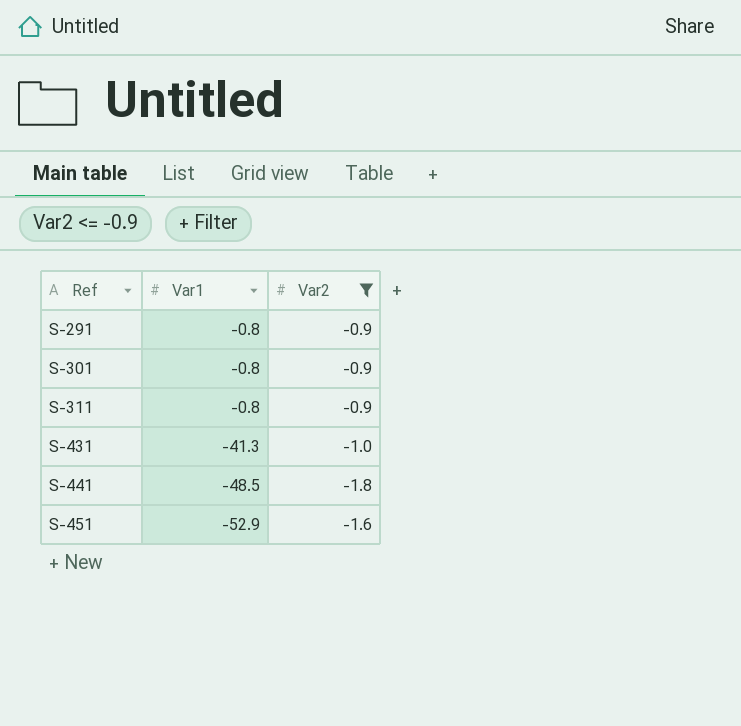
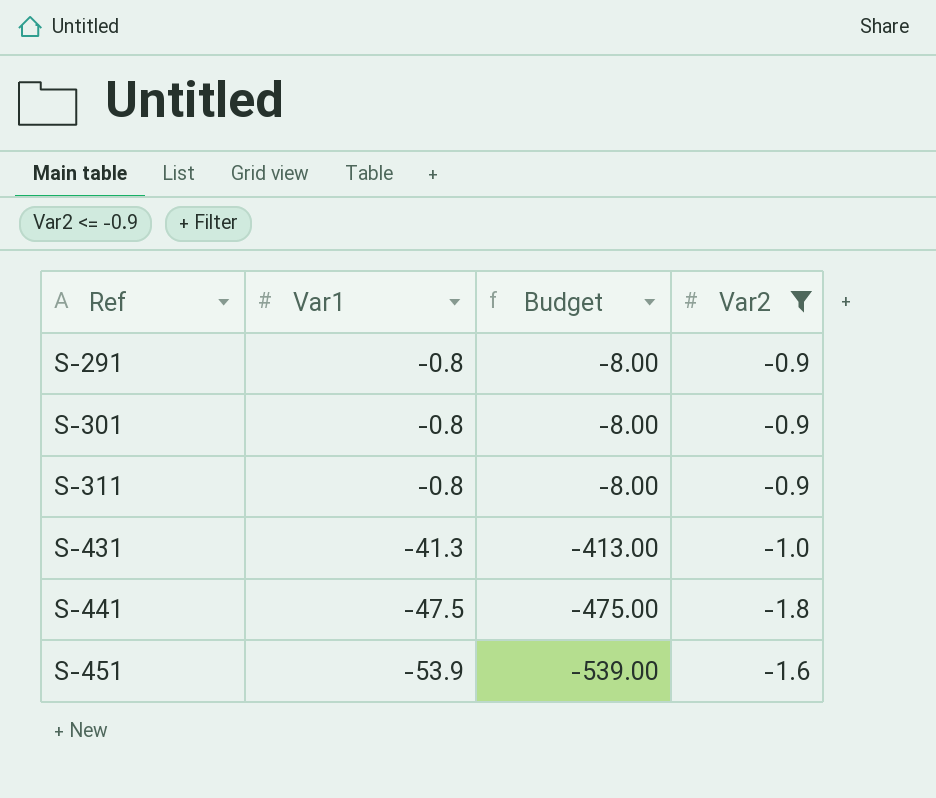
column Budget | formula: none -> [Var1] * 10
S-441 | Var1: -48.5 -> -47.5
S-451 | Var1: -52.9 -> -53.9

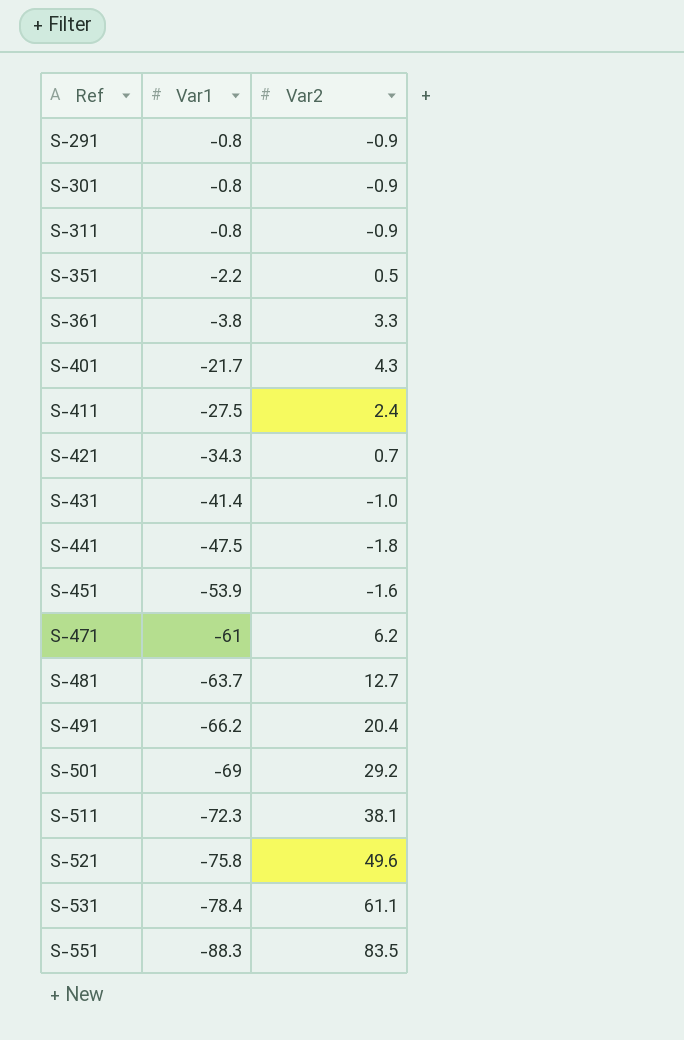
filter: Var2 <= -0.9 -> none
column Budget | formula: [Var1] * 10 -> none
S-431 | Var1: -41.3 -> -41.4

